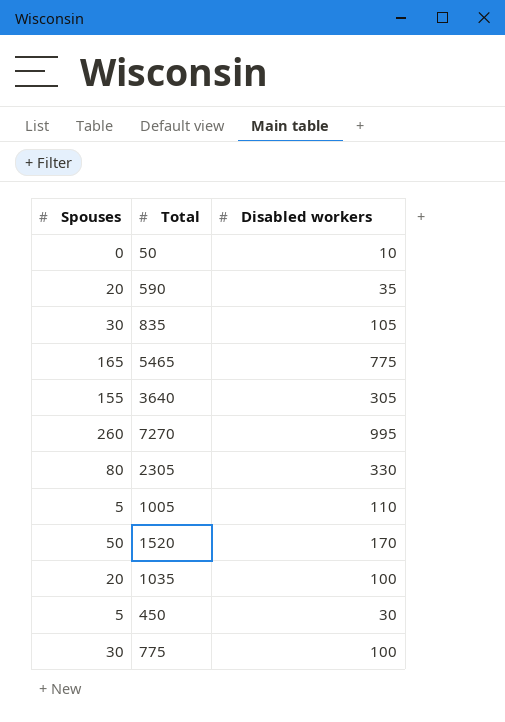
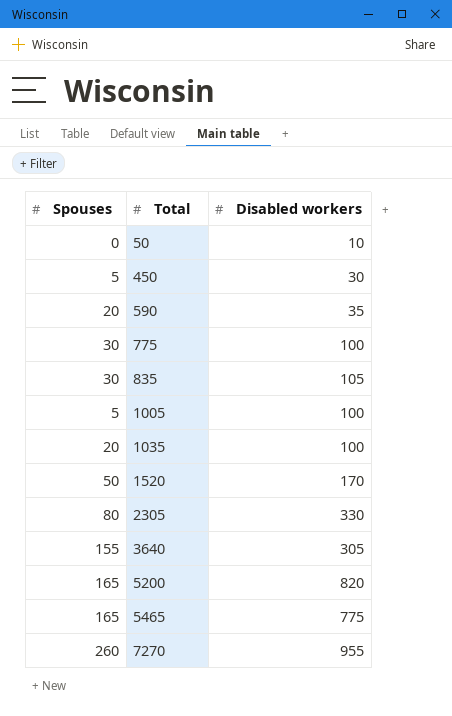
row order: none -> Total ascending
1005 | Disabled workers: 110 -> 100
row 5200: none -> 165 | 820
7270 | Disabled workers: 995 -> 955

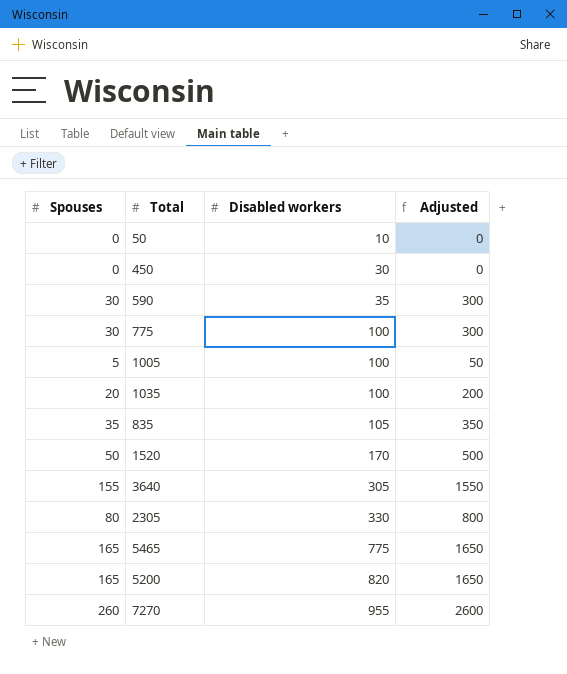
row order: Total ascending -> Disabled workers ascending
column Adjusted | formula: none -> [Spouses] * 10
450 | Spouses: 5 -> 0
590 | Spouses: 20 -> 30
835 | Spouses: 30 -> 35

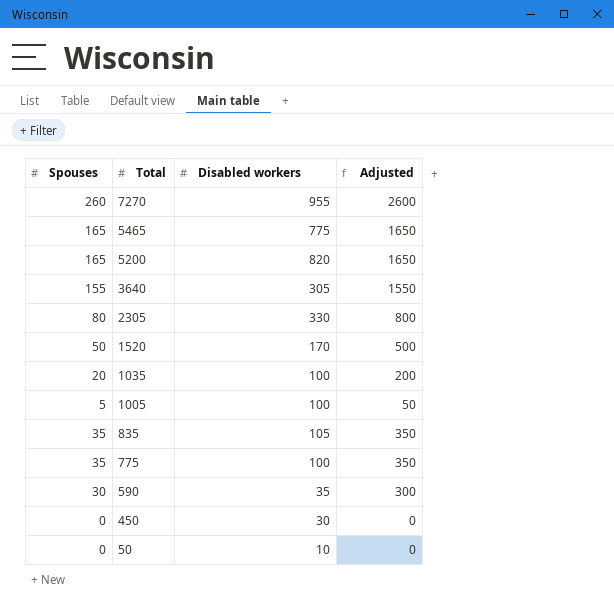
row order: Disabled workers ascending -> Total descending
775 | Spouses: 30 -> 35
775 | Adjusted: 300 -> 350

